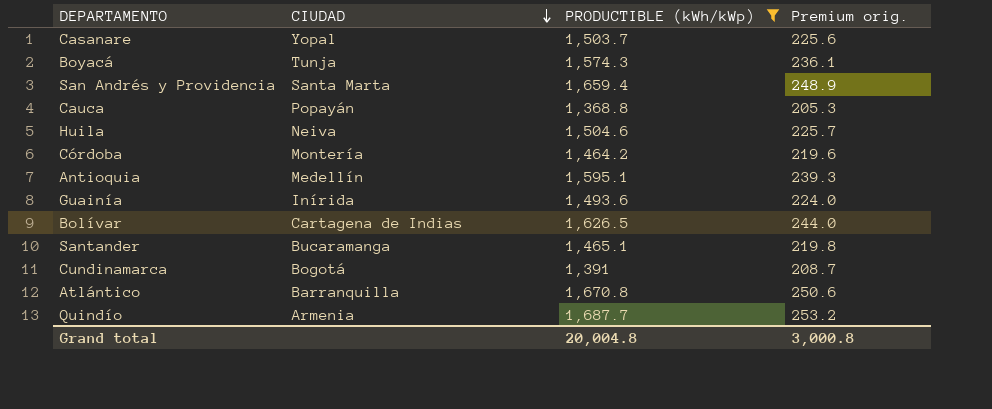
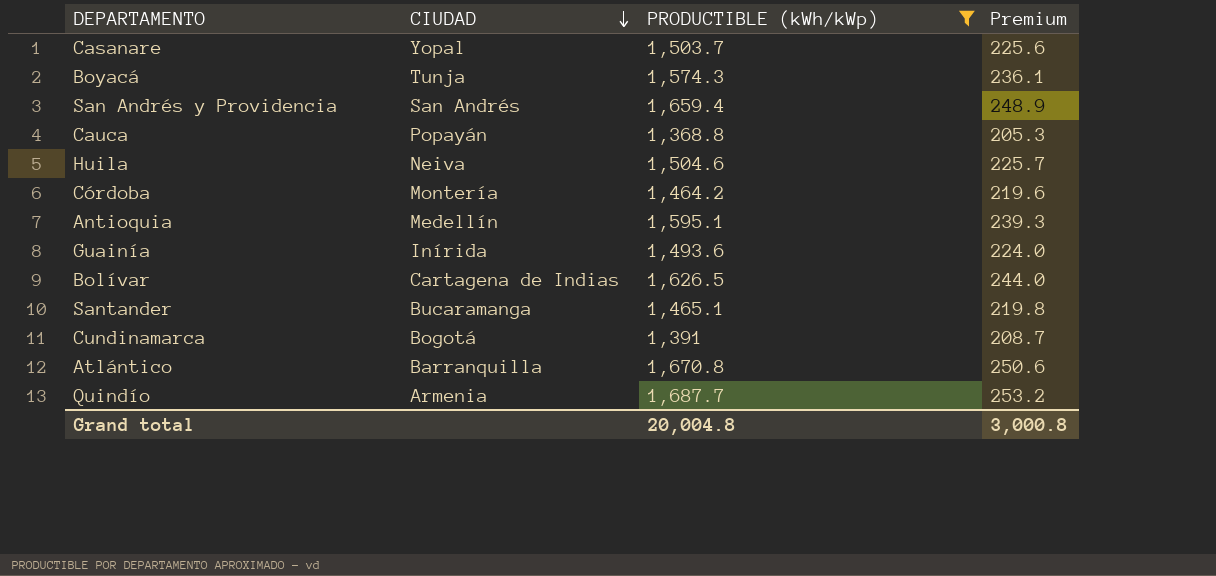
column name: Premium orig. -> Premium
San Andrés y Providencia | CIUDAD: Santa Marta -> San Andrés

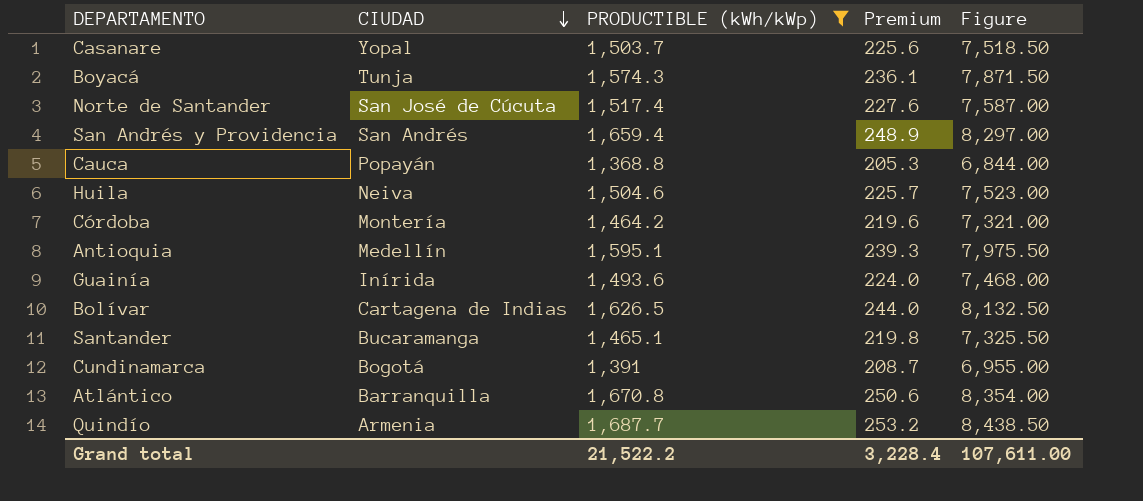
column Figure | formula: none -> [PRODUCTIBLE (kWh/kWp)] * 5
row Norte de Santander: none -> San José de Cúcuta | 1,517.4 | 227.6 | 7,587.00
Grand total | PRODUCTIBLE (kWh/kWp): 20,004.8 -> 21,522.2
Grand total | Premium: 3,000.8 -> 3,228.4

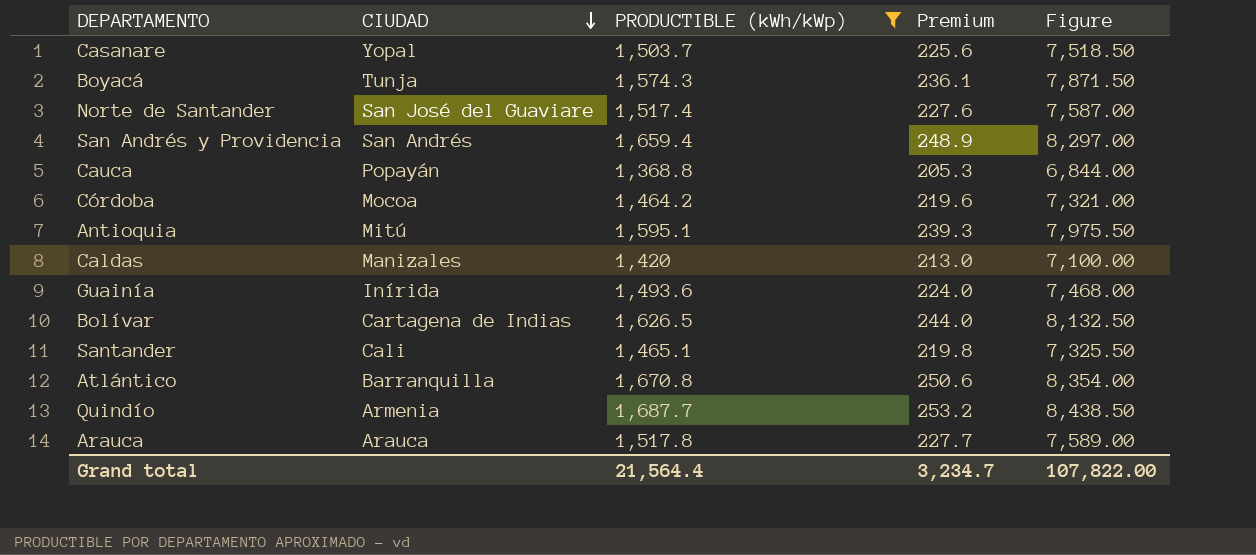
row Huila: Neiva | 1,504.6 | 225.7 | 7,523.00 -> none
row Cundinamarca: Bogotá | 1,391 | 208.7 | 6,955.00 -> none
Norte de Santander | CIUDAD: San José de Cúcuta -> San José del Guaviare
Córdoba | CIUDAD: Montería -> Mocoa
Antioquia | CIUDAD: Medellín -> Mitú
row Caldas: none -> Manizales | 1,420 | 213.0 | 7,100.00
Santander | CIUDAD: Bucaramanga -> Cali
row Arauca: none -> Arauca | 1,517.8 | 227.7 | 7,589.00
Grand total | PRODUCTIBLE (kWh/kWp): 21,522.2 -> 21,564.4
Grand total | Premium: 3,228.4 -> 3,234.7
Grand total | Figure: 107,611.00 -> 107,822.00

